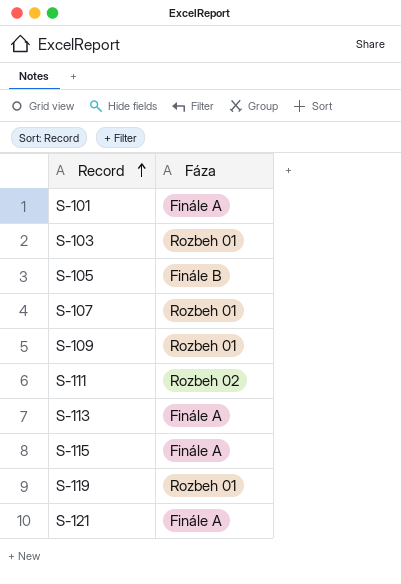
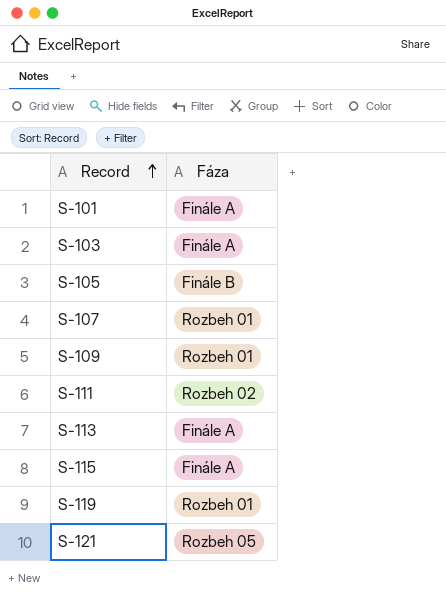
S-103 | Fáza: Rozbeh 01 -> Finále A
S-121 | Fáza: Finále A -> Rozbeh 05

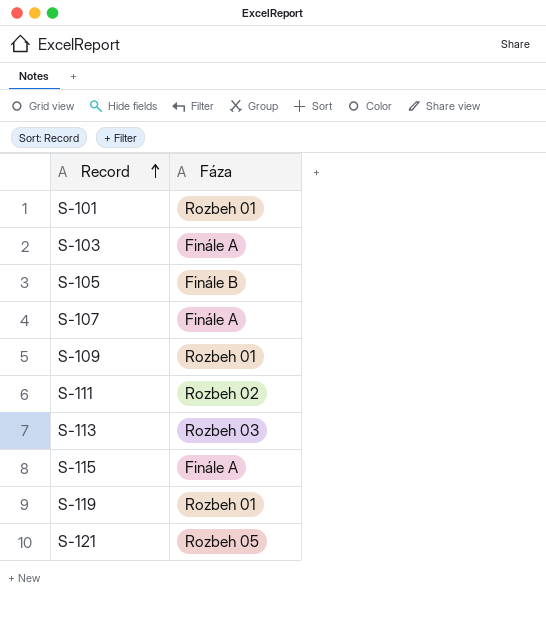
S-101 | Fáza: Finále A -> Rozbeh 01
S-107 | Fáza: Rozbeh 01 -> Finále A
S-113 | Fáza: Finále A -> Rozbeh 03

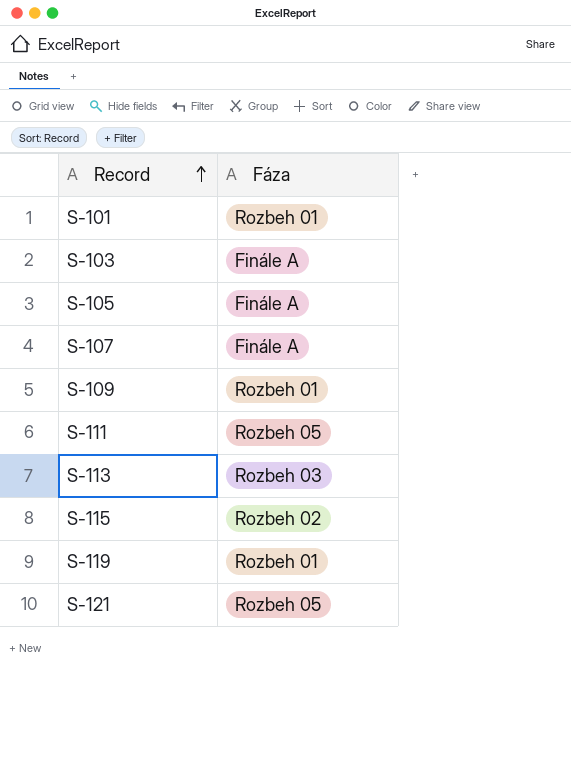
S-105 | Fáza: Finále B -> Finále A
S-111 | Fáza: Rozbeh 02 -> Rozbeh 05
S-115 | Fáza: Finále A -> Rozbeh 02

